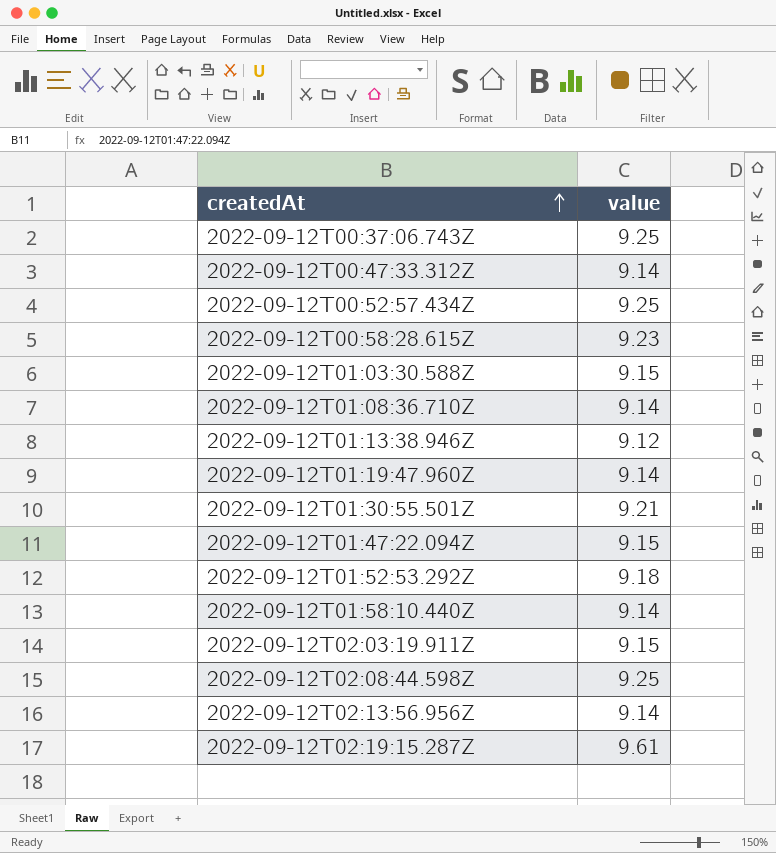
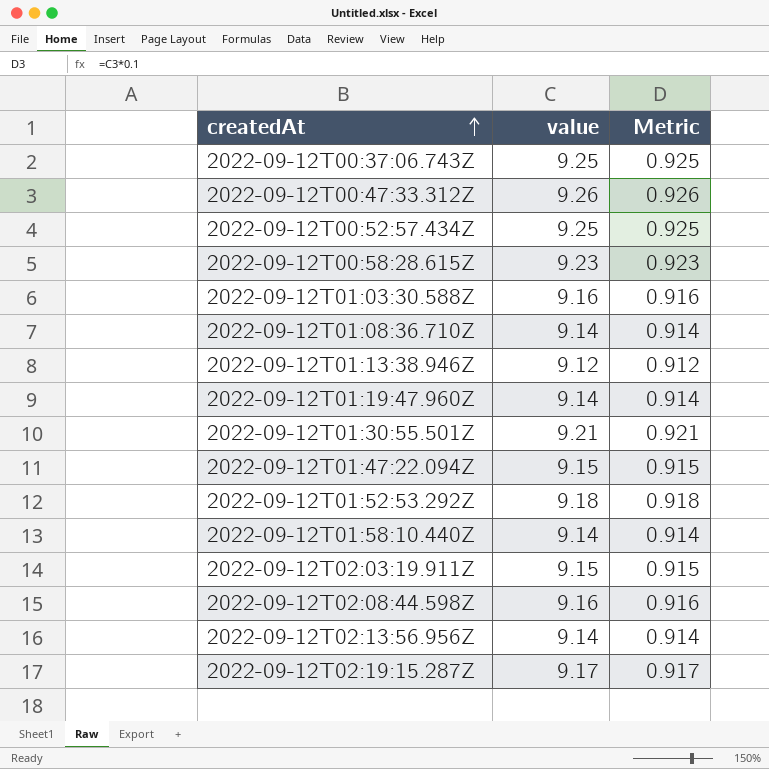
column Metric | formula: none -> [value] * 0.1
2022-09-12T00:47:33.312Z | value: 9.14 -> 9.26
2022-09-12T01:03:30.588Z | value: 9.15 -> 9.16
2022-09-12T02:08:44.598Z | value: 9.25 -> 9.16
2022-09-12T02:19:15.287Z | value: 9.61 -> 9.17

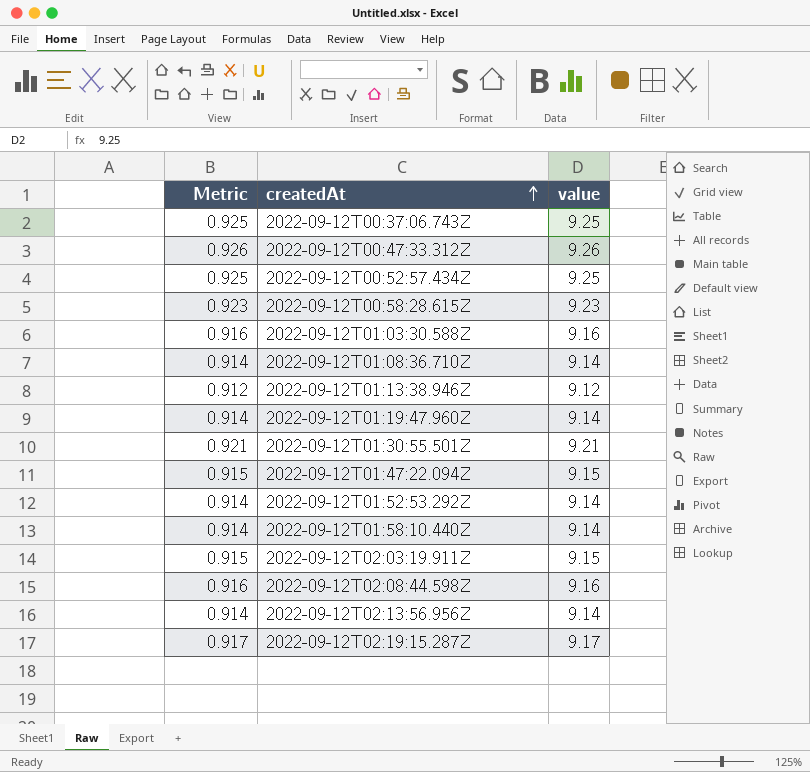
column Metric | position: 3 -> 1
2022-09-12T01:52:53.292Z | Metric: 0.918 -> 0.914
2022-09-12T01:52:53.292Z | value: 9.18 -> 9.14

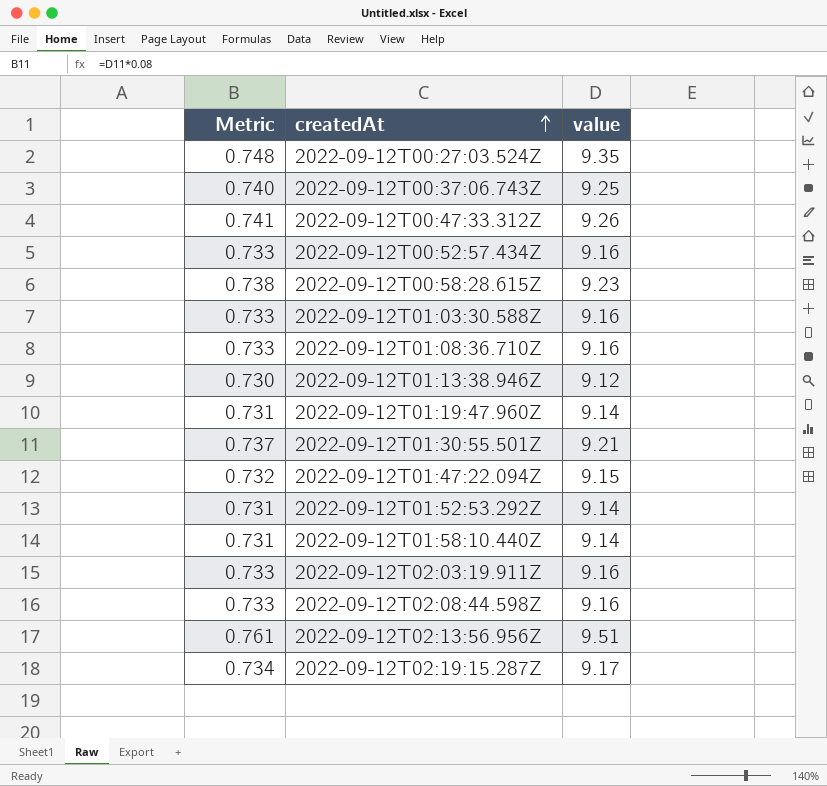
column Metric | formula: [value] * 0.1 -> [value] * 0.08
row 2022-09-12T00:27:03.524Z: none -> 0.748 | 9.35
2022-09-12T00:52:57.434Z | value: 9.25 -> 9.16
2022-09-12T01:08:36.710Z | value: 9.14 -> 9.16
2022-09-12T02:03:19.911Z | value: 9.15 -> 9.16
2022-09-12T02:13:56.956Z | value: 9.14 -> 9.51

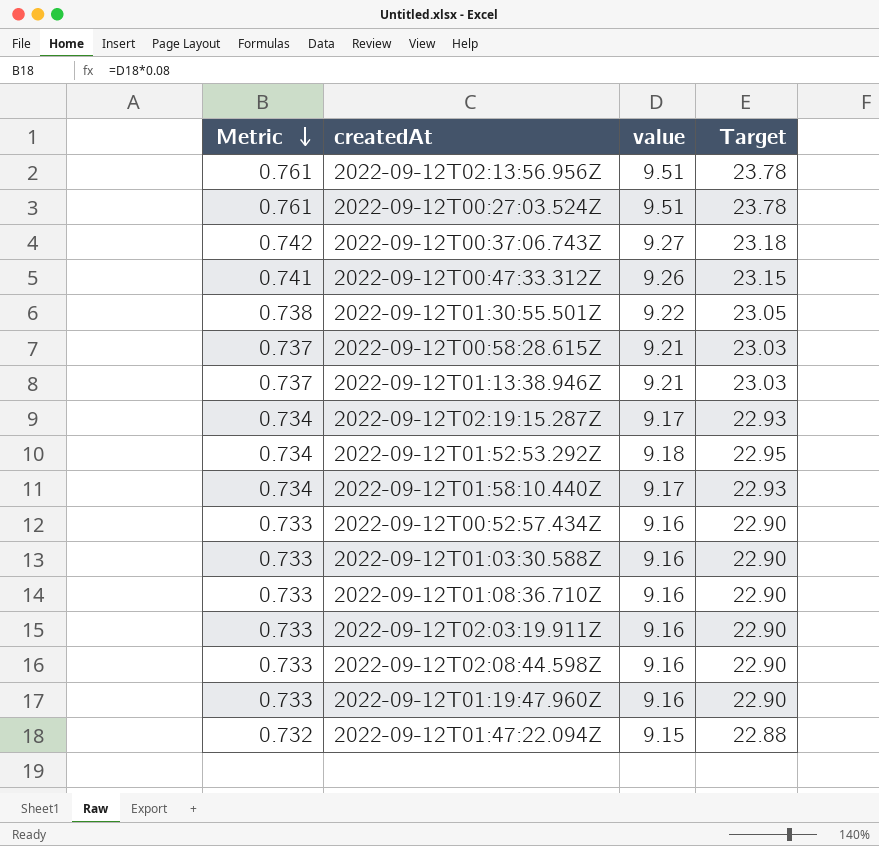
row order: createdAt ascending -> Metric descending
column Target | formula: none -> [value] * 2.5
2022-09-12T00:27:03.524Z | Metric: 0.748 -> 0.761
2022-09-12T00:27:03.524Z | value: 9.35 -> 9.51
2022-09-12T00:37:06.743Z | Metric: 0.740 -> 0.742
2022-09-12T00:37:06.743Z | value: 9.25 -> 9.27
2022-09-12T01:30:55.501Z | Metric: 0.737 -> 0.738
2022-09-12T01:30:55.501Z | value: 9.21 -> 9.22
2022-09-12T00:58:28.615Z | Metric: 0.738 -> 0.737
2022-09-12T00:58:28.615Z | value: 9.23 -> 9.21
2022-09-12T01:13:38.946Z | Metric: 0.730 -> 0.737
2022-09-12T01:13:38.946Z | value: 9.12 -> 9.21
2022-09-12T01:52:53.292Z | Metric: 0.731 -> 0.734
2022-09-12T01:52:53.292Z | value: 9.14 -> 9.18
2022-09-12T01:58:10.440Z | Metric: 0.731 -> 0.734
2022-09-12T01:58:10.440Z | value: 9.14 -> 9.17
2022-09-12T01:19:47.960Z | Metric: 0.731 -> 0.733
2022-09-12T01:19:47.960Z | value: 9.14 -> 9.16

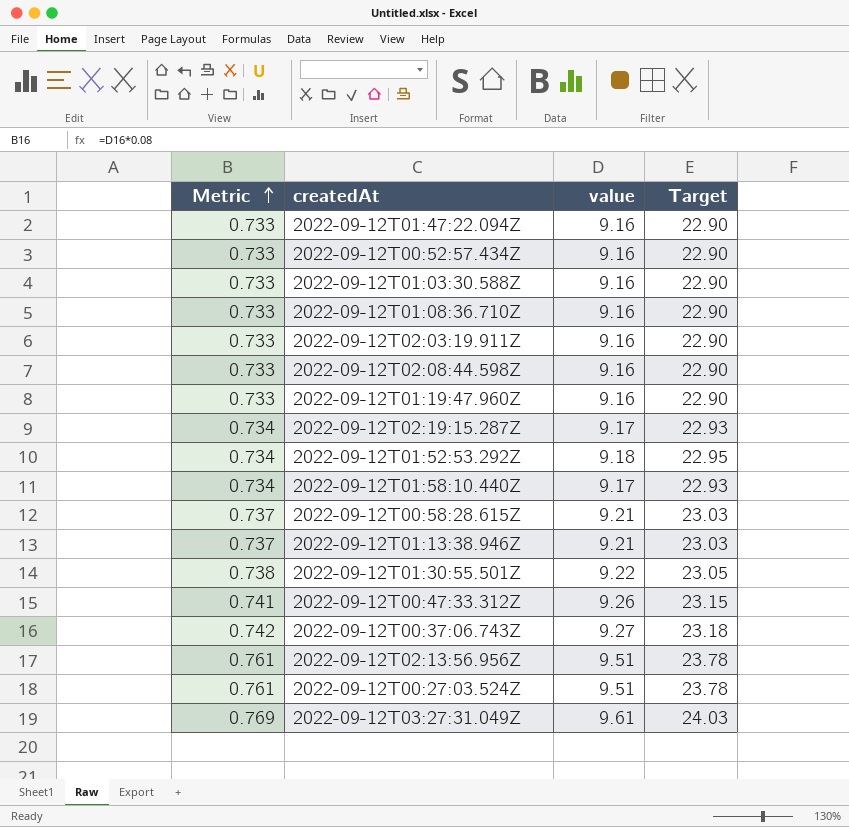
row order: Metric descending -> Metric ascending
2022-09-12T01:47:22.094Z | Metric: 0.732 -> 0.733
2022-09-12T01:47:22.094Z | value: 9.15 -> 9.16
2022-09-12T01:47:22.094Z | Target: 22.88 -> 22.90
row 2022-09-12T03:27:31.049Z: none -> 0.769 | 9.61 | 24.03

